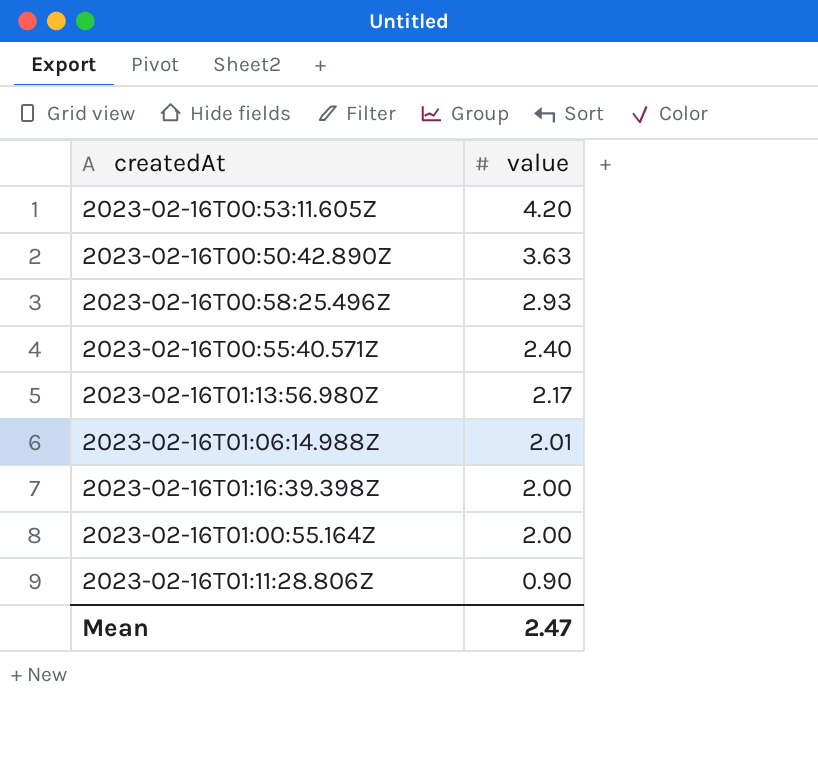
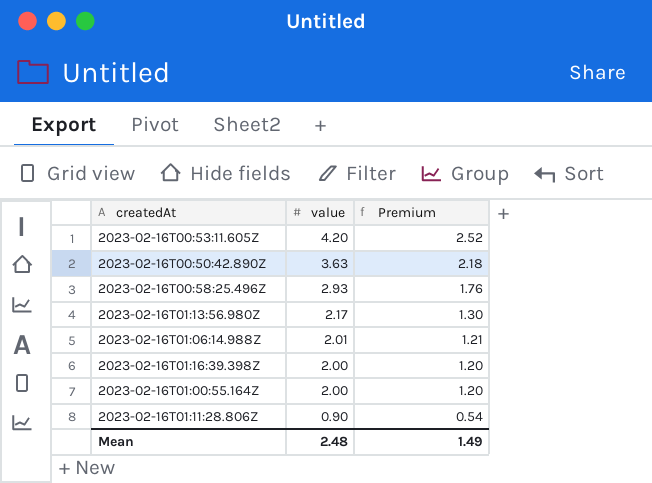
column Premium | formula: none -> [value] * 0.6
row 2023-02-16T00:55:40.571Z: 2.40 -> none
Mean | value: 2.47 -> 2.48

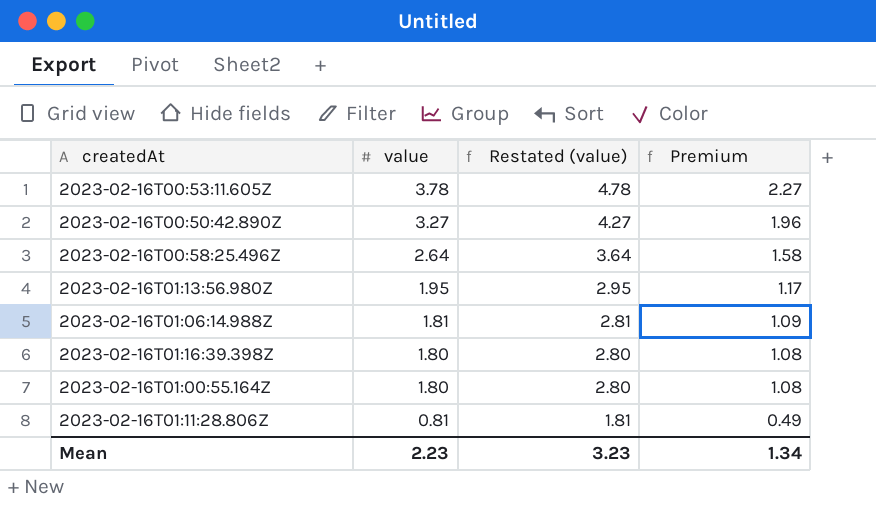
column Restated (value) | formula: none -> [value] + 1
2023-02-16T00:53:11.605Z | value: 4.20 -> 3.78
2023-02-16T00:53:11.605Z | Premium: 2.52 -> 2.27
2023-02-16T00:50:42.890Z | value: 3.63 -> 3.27
2023-02-16T00:50:42.890Z | Premium: 2.18 -> 1.96
2023-02-16T00:58:25.496Z | value: 2.93 -> 2.64
2023-02-16T00:58:25.496Z | Premium: 1.76 -> 1.58
2023-02-16T01:13:56.980Z | value: 2.17 -> 1.95
2023-02-16T01:13:56.980Z | Premium: 1.30 -> 1.17
2023-02-16T01:06:14.988Z | value: 2.01 -> 1.81
2023-02-16T01:06:14.988Z | Premium: 1.21 -> 1.09
2023-02-16T01:16:39.398Z | value: 2.00 -> 1.80
2023-02-16T01:16:39.398Z | Premium: 1.20 -> 1.08
2023-02-16T01:00:55.164Z | value: 2.00 -> 1.80
2023-02-16T01:00:55.164Z | Premium: 1.20 -> 1.08
2023-02-16T01:11:28.806Z | value: 0.90 -> 0.81
2023-02-16T01:11:28.806Z | Premium: 0.54 -> 0.49
Mean | value: 2.48 -> 2.23
Mean | Premium: 1.49 -> 1.34

